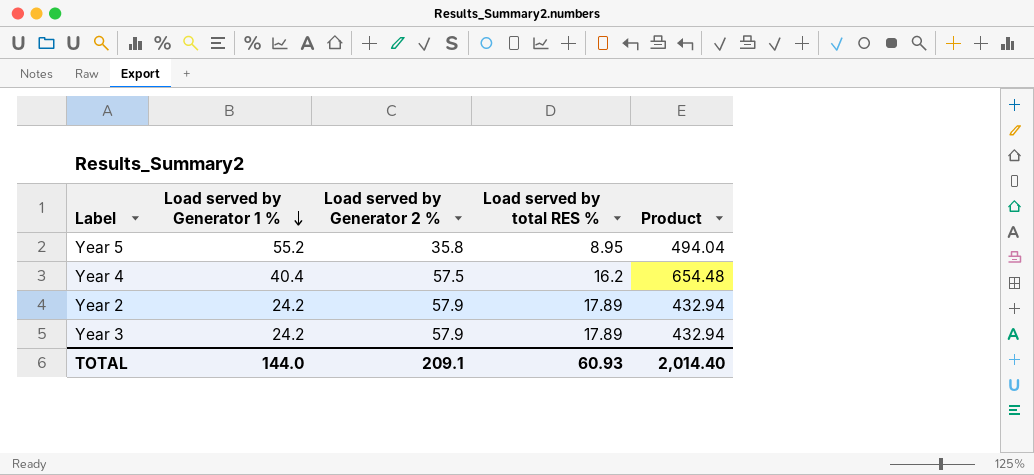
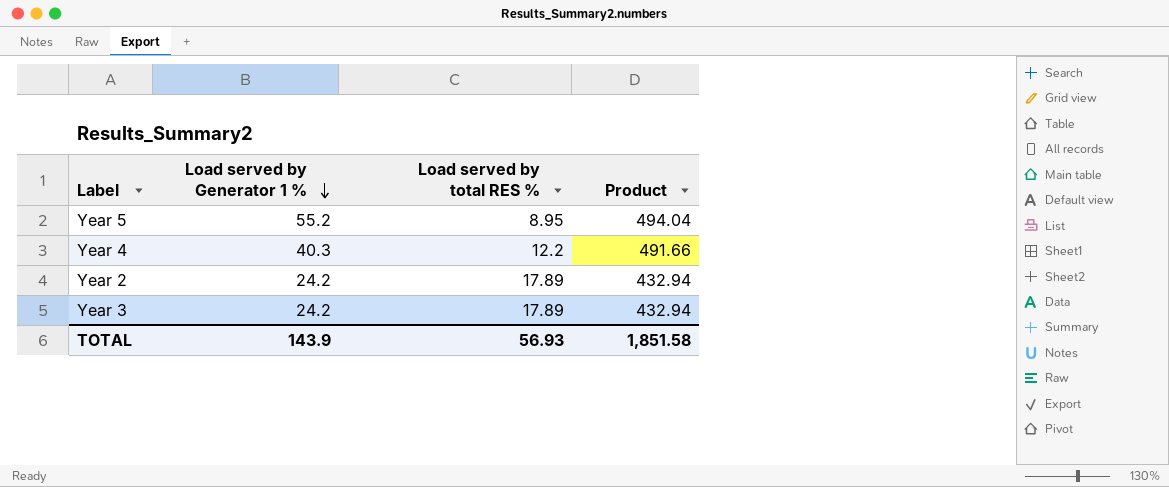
column Load served by Generator 2 % | position: 3 -> none
Year 4 | Load served by Generator 1 %: 40.4 -> 40.3
Year 4 | Load served by total RES %: 16.2 -> 12.2
Year 4 | Product: 654.48 -> 491.66
TOTAL | Load served by Generator 1 %: 144.0 -> 143.9
TOTAL | Load served by total RES %: 60.93 -> 56.93
TOTAL | Product: 2,014.40 -> 1,851.58

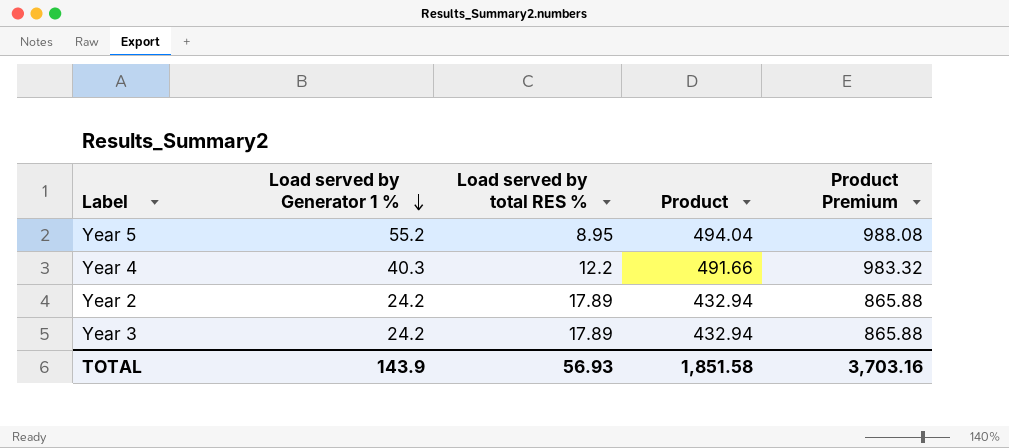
column Product Premium | formula: none -> [Product] * 2

